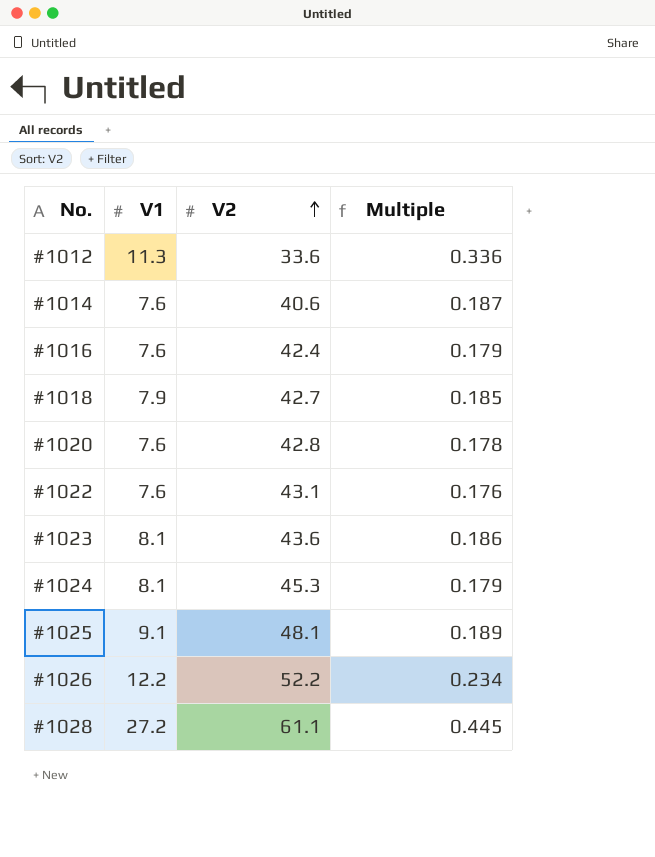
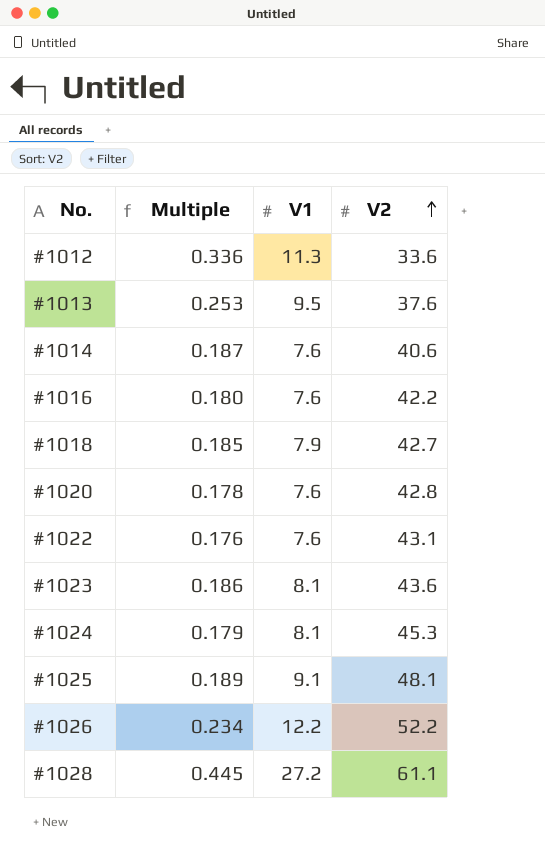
column Multiple | position: 4 -> 2
row #1013: none -> 0.253 | 9.5 | 37.6
#1016 | Multiple: 0.179 -> 0.180
#1016 | V2: 42.4 -> 42.2

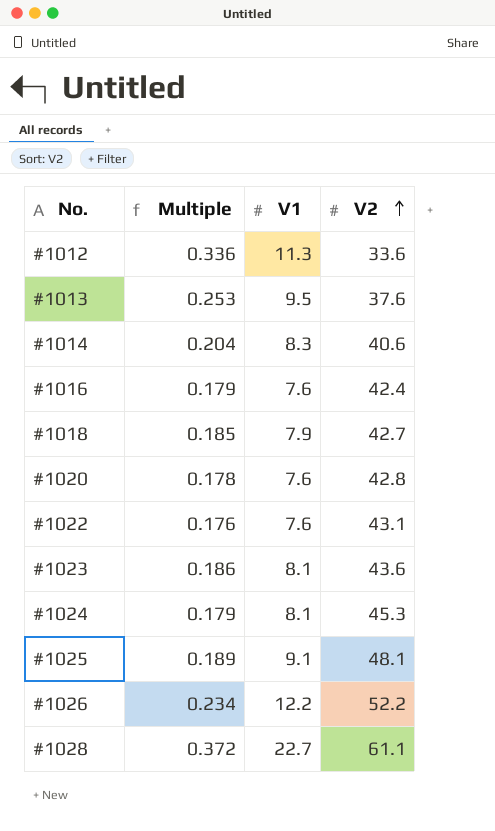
#1014 | Multiple: 0.187 -> 0.204
#1014 | V1: 7.6 -> 8.3
#1016 | Multiple: 0.180 -> 0.179
#1016 | V2: 42.2 -> 42.4
#1028 | Multiple: 0.445 -> 0.372
#1028 | V1: 27.2 -> 22.7

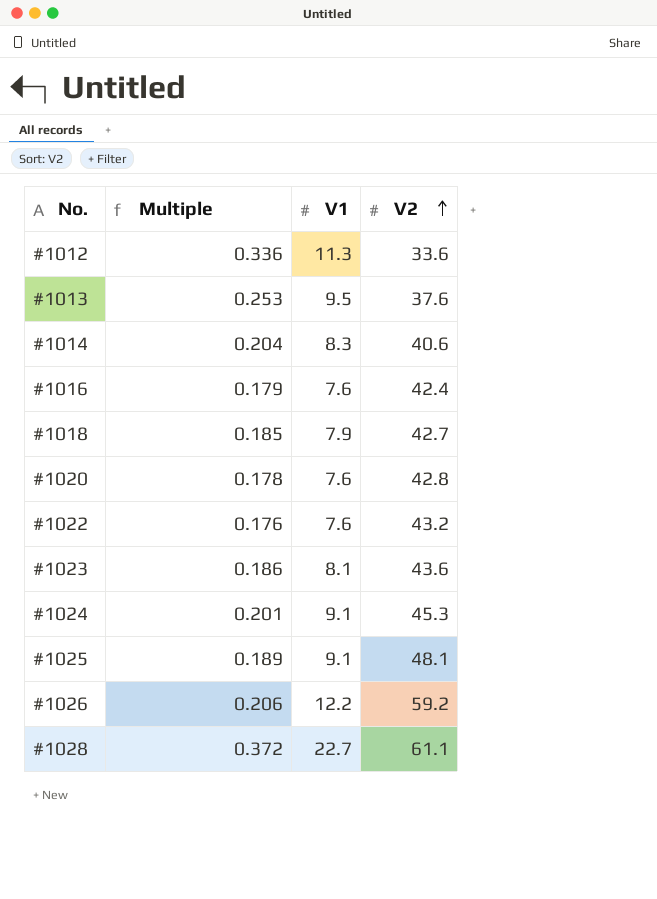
#1022 | V2: 43.1 -> 43.2
#1024 | Multiple: 0.179 -> 0.201
#1024 | V1: 8.1 -> 9.1
#1026 | Multiple: 0.234 -> 0.206
#1026 | V2: 52.2 -> 59.2

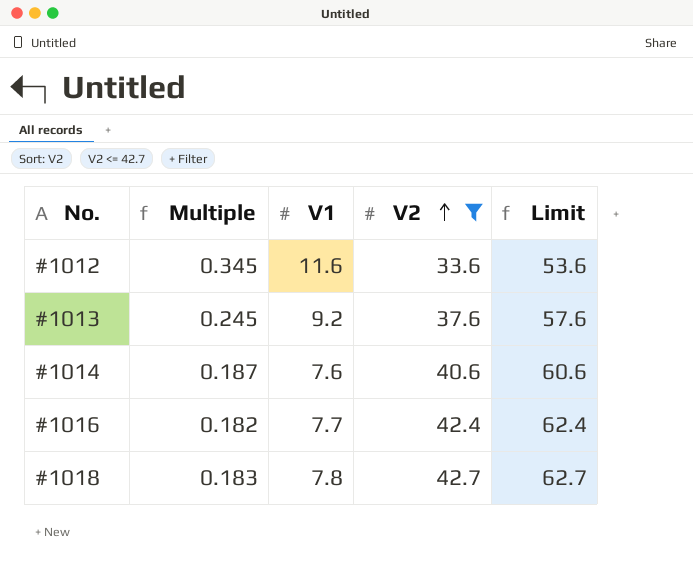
filter: none -> V2 <= 42.7
column Limit | formula: none -> [V2] + 20
#1012 | Multiple: 0.336 -> 0.345
#1012 | V1: 11.3 -> 11.6
#1013 | Multiple: 0.253 -> 0.245
#1013 | V1: 9.5 -> 9.2
#1014 | Multiple: 0.204 -> 0.187
#1014 | V1: 8.3 -> 7.6
#1016 | Multiple: 0.179 -> 0.182
#1016 | V1: 7.6 -> 7.7
#1018 | Multiple: 0.185 -> 0.183
#1018 | V1: 7.9 -> 7.8

